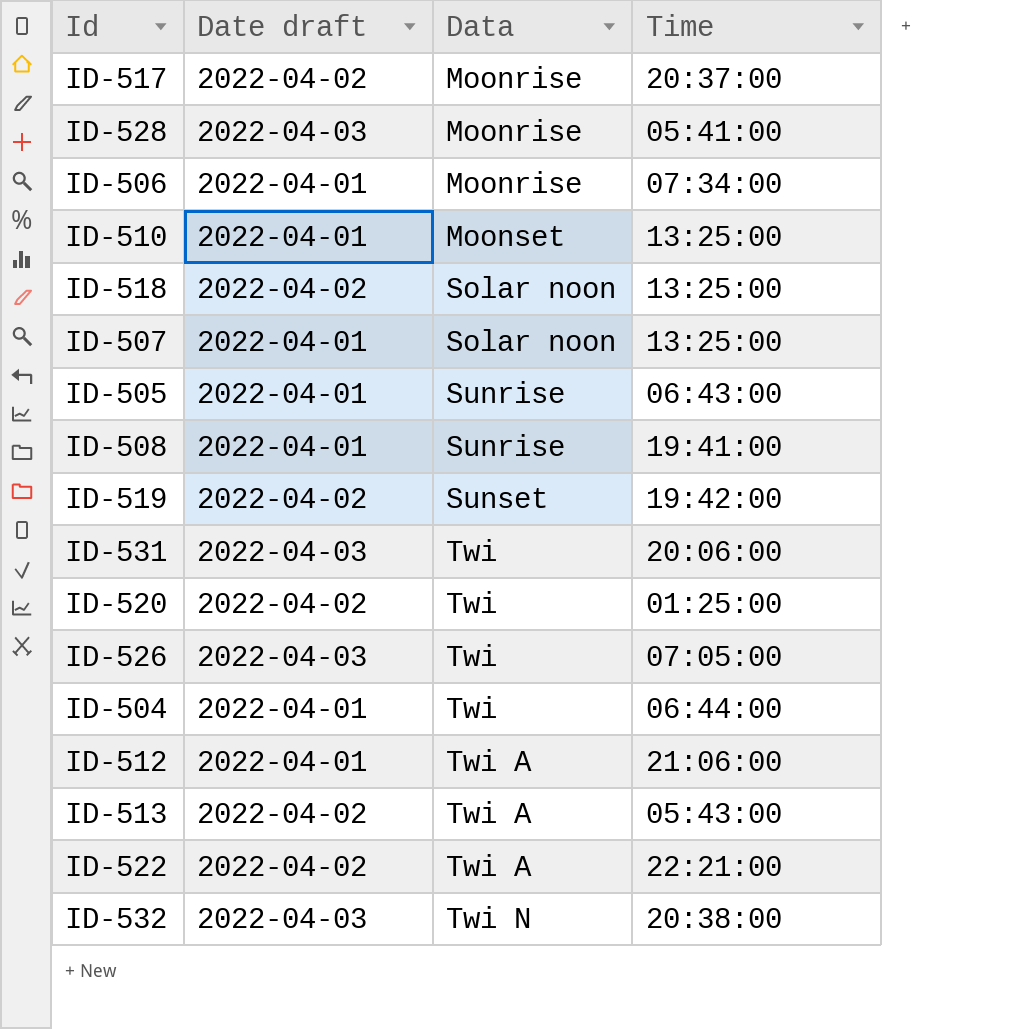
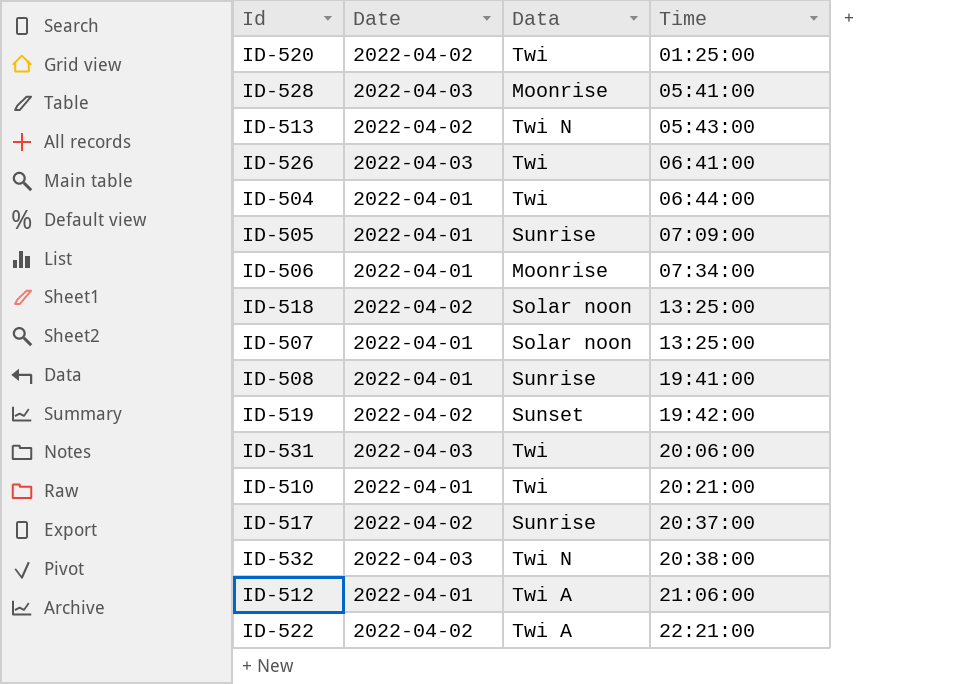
row order: Data ascending -> Time ascending
column name: Date draft -> Date
ID-513 | Data: Twi A -> Twi N
ID-526 | Time: 07:05:00 -> 06:41:00
ID-505 | Time: 06:43:00 -> 07:09:00
ID-510 | Data: Moonset -> Twi
ID-510 | Time: 13:25:00 -> 20:21:00
ID-517 | Data: Moonrise -> Sunrise

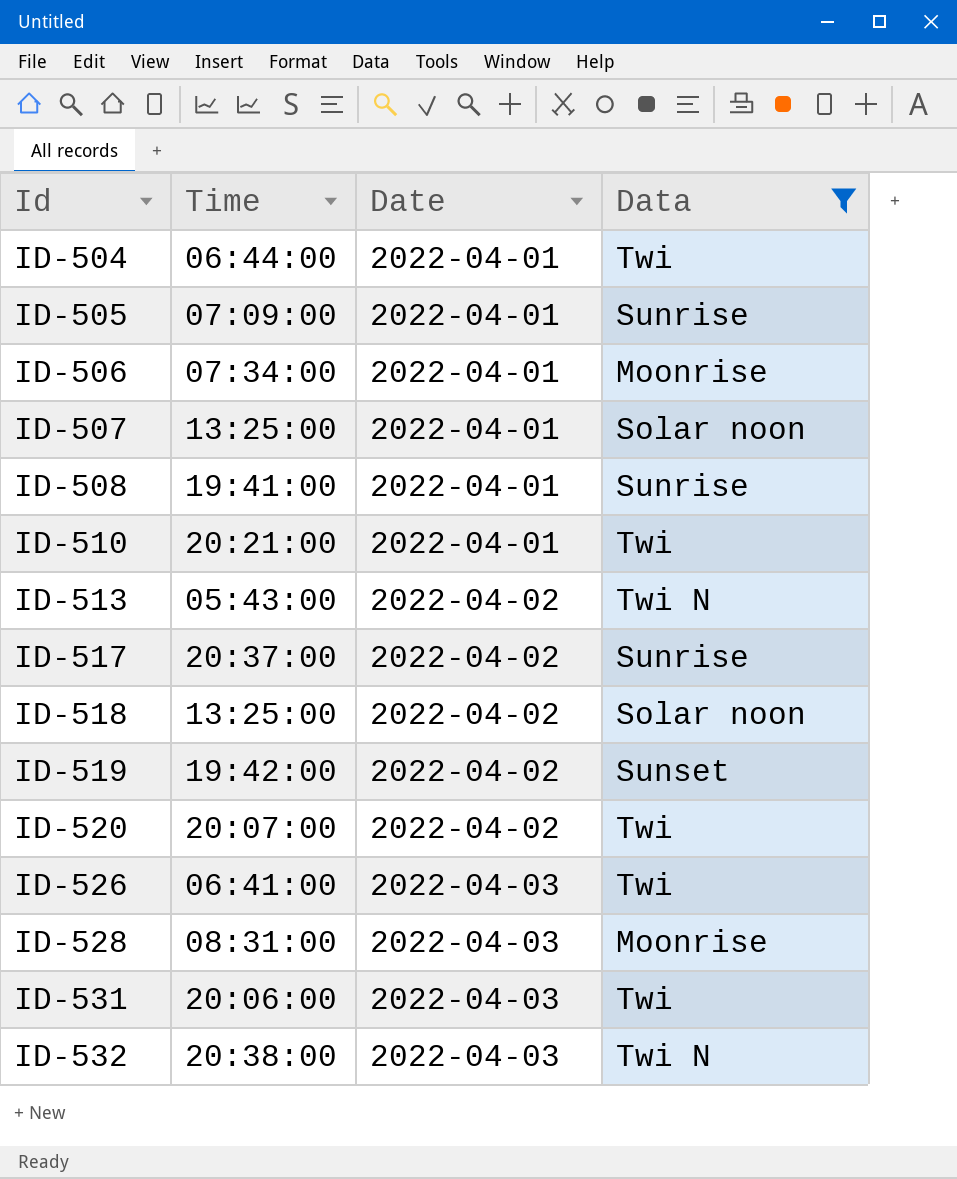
filter: none -> Data != Twi A
row order: Time ascending -> Id ascending
column Time | position: 4 -> 2
ID-520 | Time: 01:25:00 -> 20:07:00
ID-528 | Time: 05:41:00 -> 08:31:00

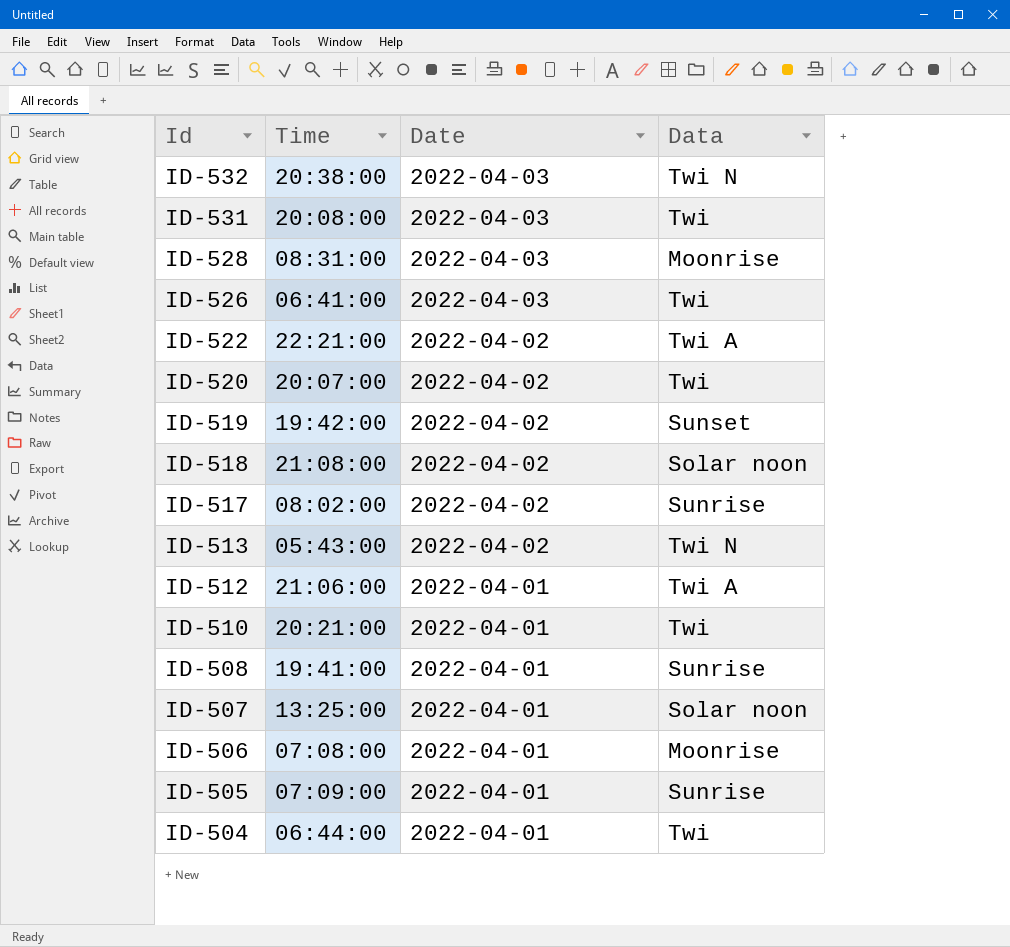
filter: Data != Twi A -> none
row order: Id ascending -> Id descending
ID-531 | Time: 20:06:00 -> 20:08:00
ID-518 | Time: 13:25:00 -> 21:08:00
ID-517 | Time: 20:37:00 -> 08:02:00
ID-506 | Time: 07:34:00 -> 07:08:00

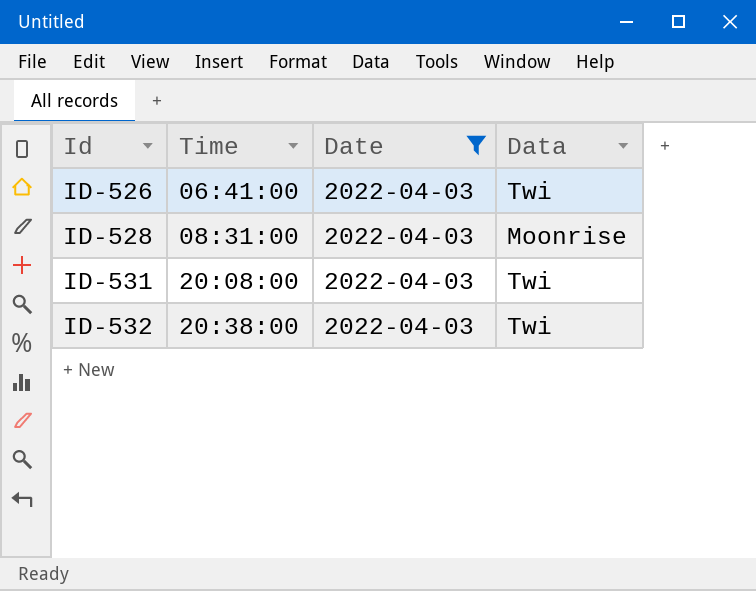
filter: none -> Date = 2022-04-03
row order: Id descending -> Id ascending
ID-532 | Data: Twi N -> Twi

